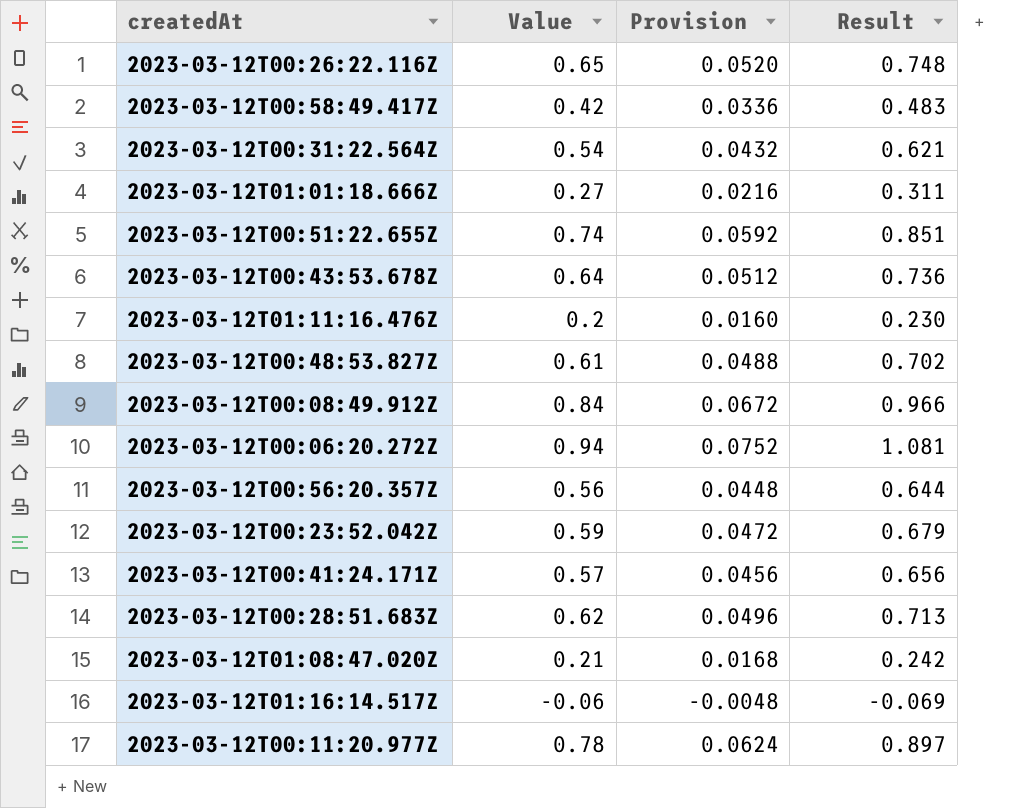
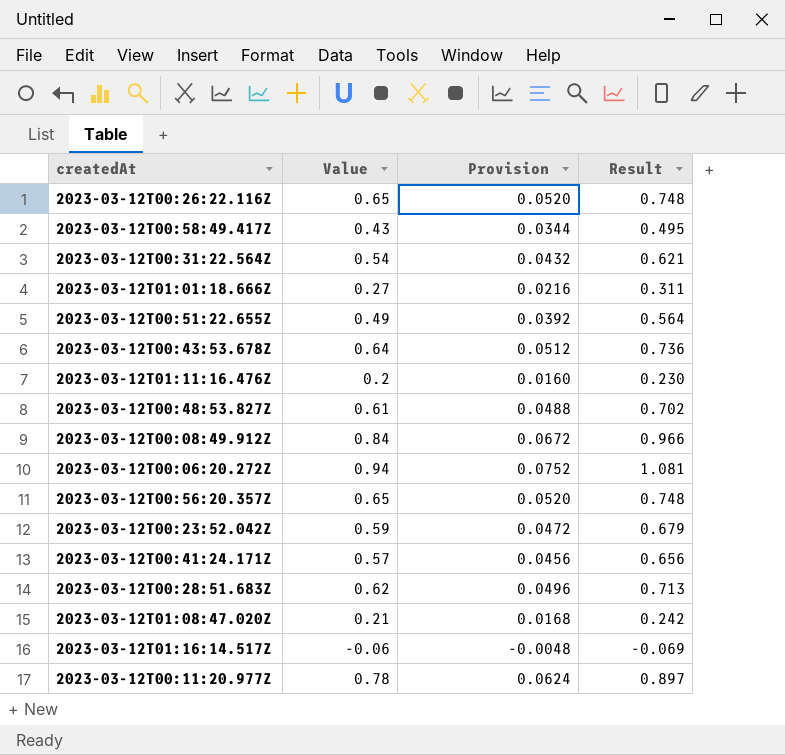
2023-03-12T00:58:49.417Z | Value: 0.42 -> 0.43
2023-03-12T00:58:49.417Z | Provision: 0.0336 -> 0.0344
2023-03-12T00:58:49.417Z | Result: 0.483 -> 0.495
2023-03-12T00:51:22.655Z | Value: 0.74 -> 0.49
2023-03-12T00:51:22.655Z | Provision: 0.0592 -> 0.0392
2023-03-12T00:51:22.655Z | Result: 0.851 -> 0.564
2023-03-12T00:56:20.357Z | Value: 0.56 -> 0.65
2023-03-12T00:56:20.357Z | Provision: 0.0448 -> 0.0520
2023-03-12T00:56:20.357Z | Result: 0.644 -> 0.748

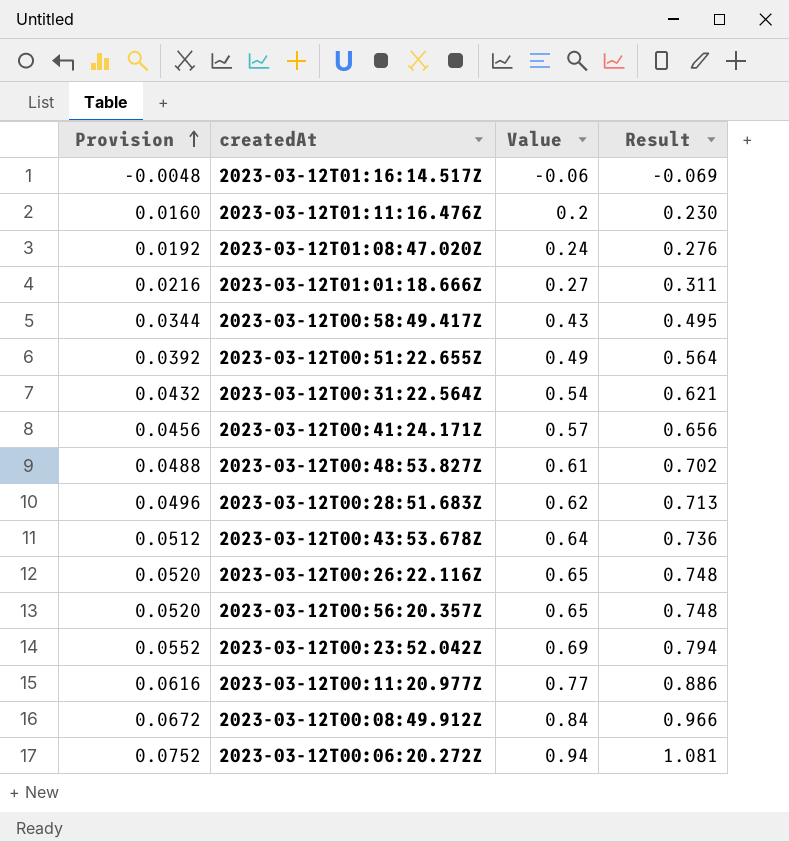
row order: none -> Provision ascending
column Provision | position: 3 -> 1
2023-03-12T01:08:47.020Z | Provision: 0.0168 -> 0.0192
2023-03-12T01:08:47.020Z | Value: 0.21 -> 0.24
2023-03-12T01:08:47.020Z | Result: 0.242 -> 0.276
2023-03-12T00:23:52.042Z | Provision: 0.0472 -> 0.0552
2023-03-12T00:23:52.042Z | Value: 0.59 -> 0.69
2023-03-12T00:23:52.042Z | Result: 0.679 -> 0.794
2023-03-12T00:11:20.977Z | Provision: 0.0624 -> 0.0616
2023-03-12T00:11:20.977Z | Value: 0.78 -> 0.77
2023-03-12T00:11:20.977Z | Result: 0.897 -> 0.886

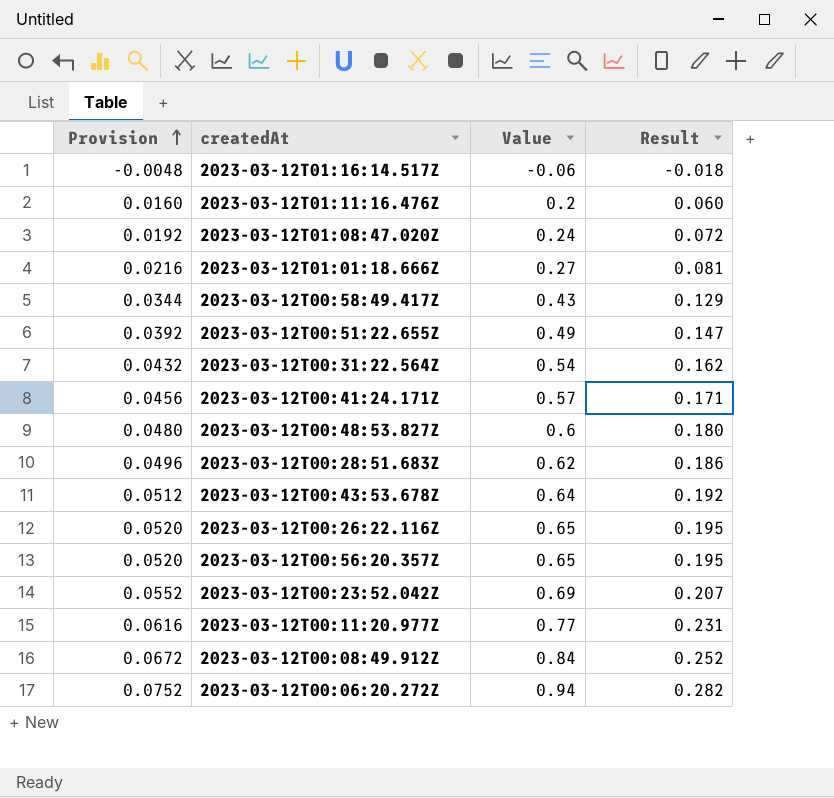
column Result | formula: [Value] * 1.15 -> [Value] * 0.3
2023-03-12T00:48:53.827Z | Provision: 0.0488 -> 0.0480
2023-03-12T00:48:53.827Z | Value: 0.61 -> 0.6

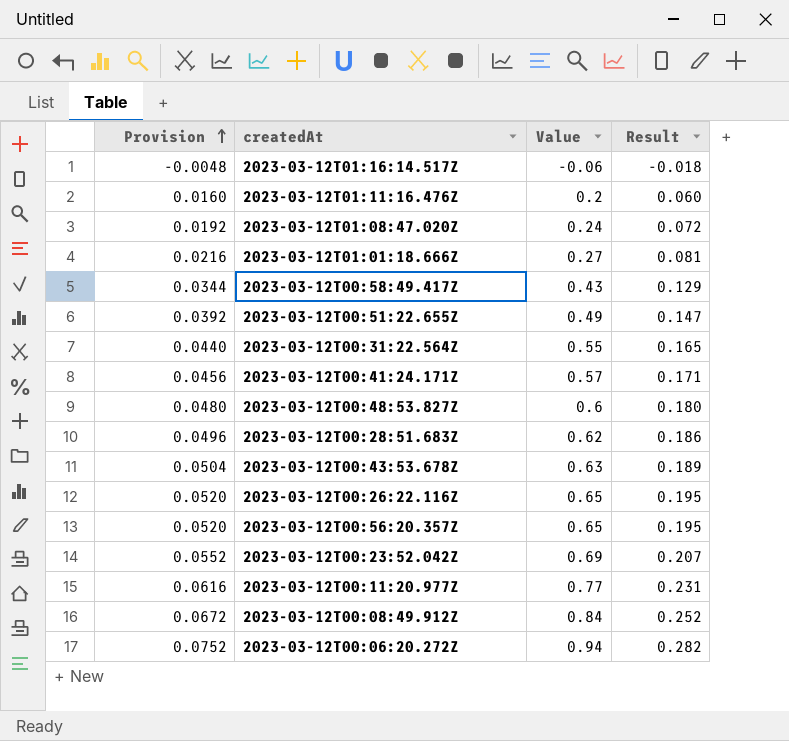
2023-03-12T00:31:22.564Z | Provision: 0.0432 -> 0.0440
2023-03-12T00:31:22.564Z | Value: 0.54 -> 0.55
2023-03-12T00:31:22.564Z | Result: 0.162 -> 0.165
2023-03-12T00:43:53.678Z | Provision: 0.0512 -> 0.0504
2023-03-12T00:43:53.678Z | Value: 0.64 -> 0.63
2023-03-12T00:43:53.678Z | Result: 0.192 -> 0.189

